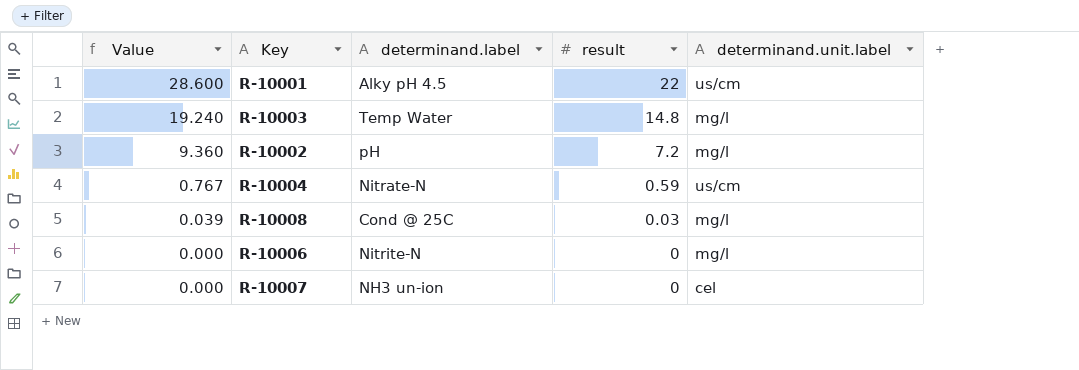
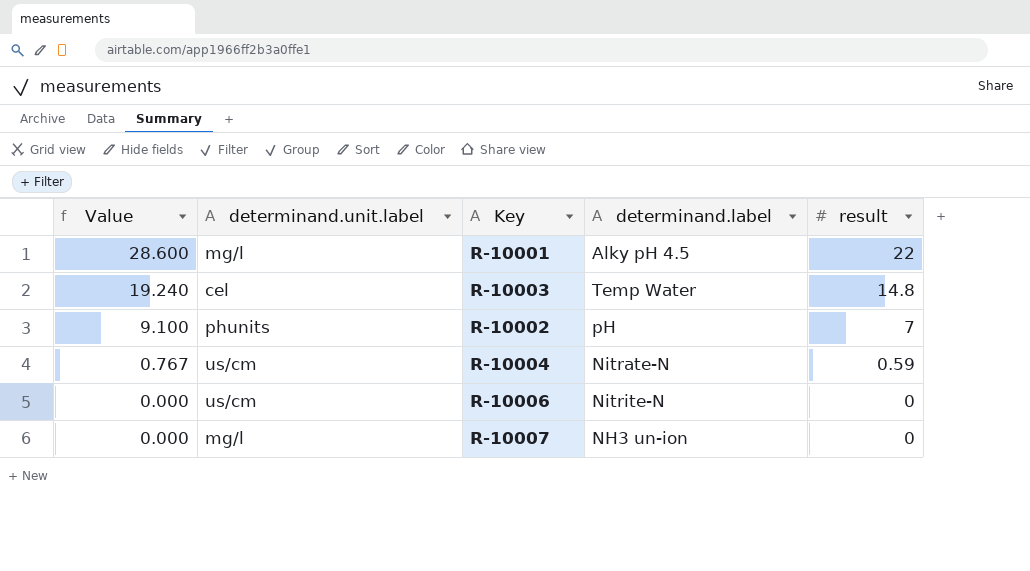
column determinand.unit.label | position: 5 -> 2
row R-10008: 0.039 | Cond @ 25C | 0.03 | mg/l -> none
R-10001 | determinand.unit.label: us/cm -> mg/l
R-10003 | determinand.unit.label: mg/l -> cel
R-10002 | Value: 9.360 -> 9.100
R-10002 | determinand.unit.label: mg/l -> phunits
R-10002 | result: 7.2 -> 7
R-10006 | determinand.unit.label: mg/l -> us/cm
R-10007 | determinand.unit.label: cel -> mg/l

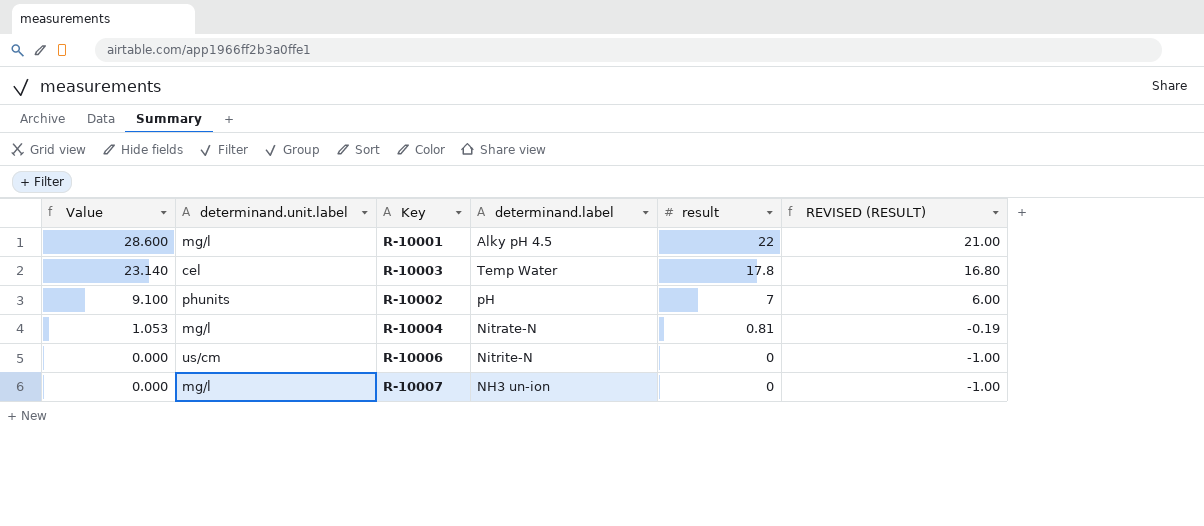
column REVISED (RESULT) | formula: none -> [result] - 1
R-10003 | Value: 19.240 -> 23.140
R-10003 | result: 14.8 -> 17.8
R-10004 | Value: 0.767 -> 1.053
R-10004 | determinand.unit.label: us/cm -> mg/l
R-10004 | result: 0.59 -> 0.81

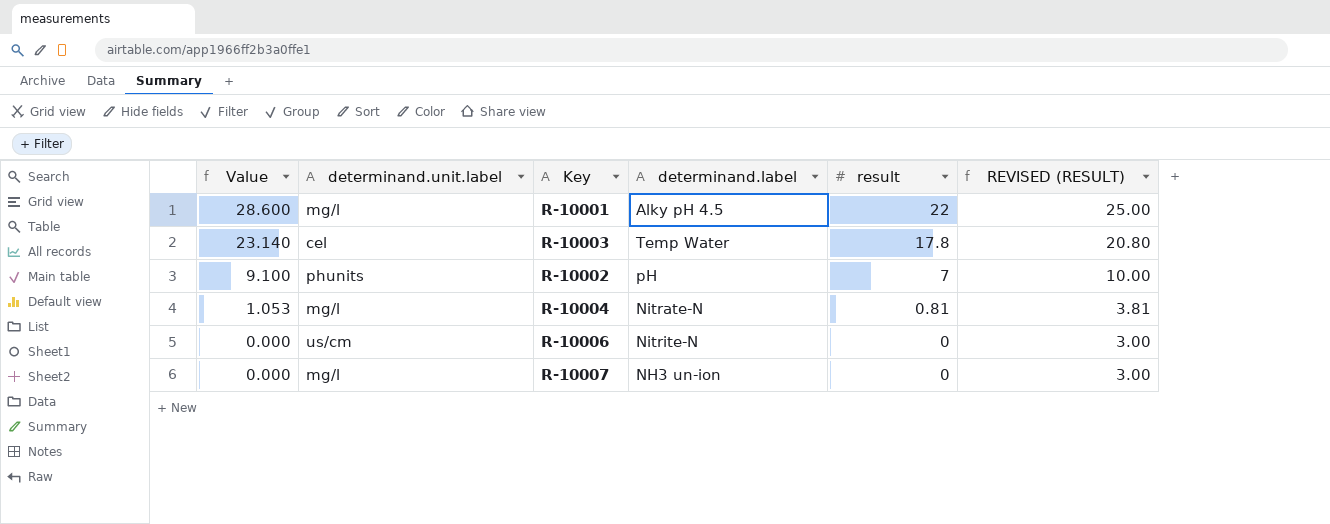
column REVISED (RESULT) | formula: [result] - 1 -> [result] + 3

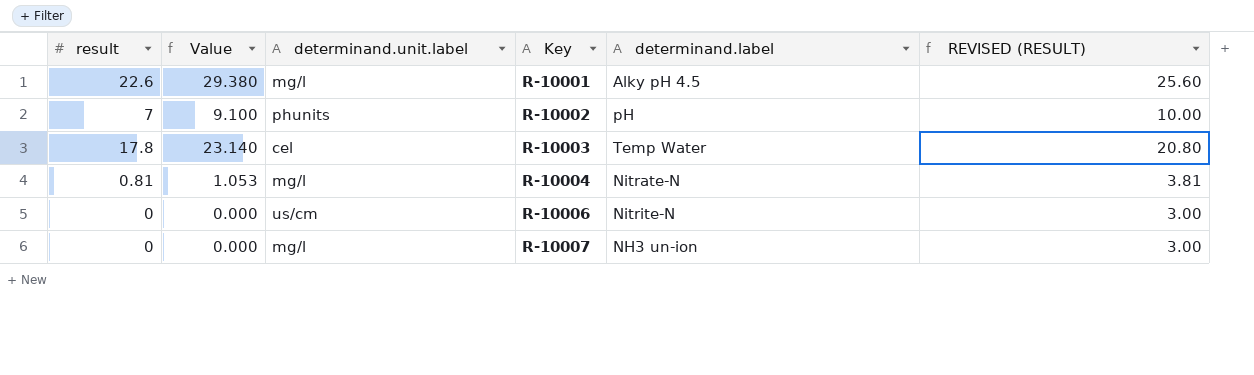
row order: Value descending -> Key ascending
column result | position: 5 -> 1
R-10001 | result: 22 -> 22.6
R-10001 | Value: 28.600 -> 29.380
R-10001 | REVISED (RESULT): 25.00 -> 25.60

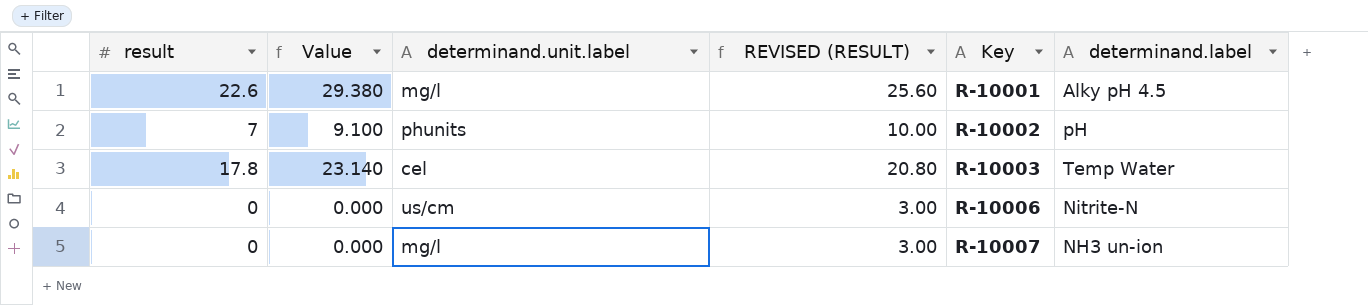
column REVISED (RESULT) | position: 6 -> 4
row R-10004: 0.81 | 1.053 | mg/l | Nitrate-N | 3.81 -> none

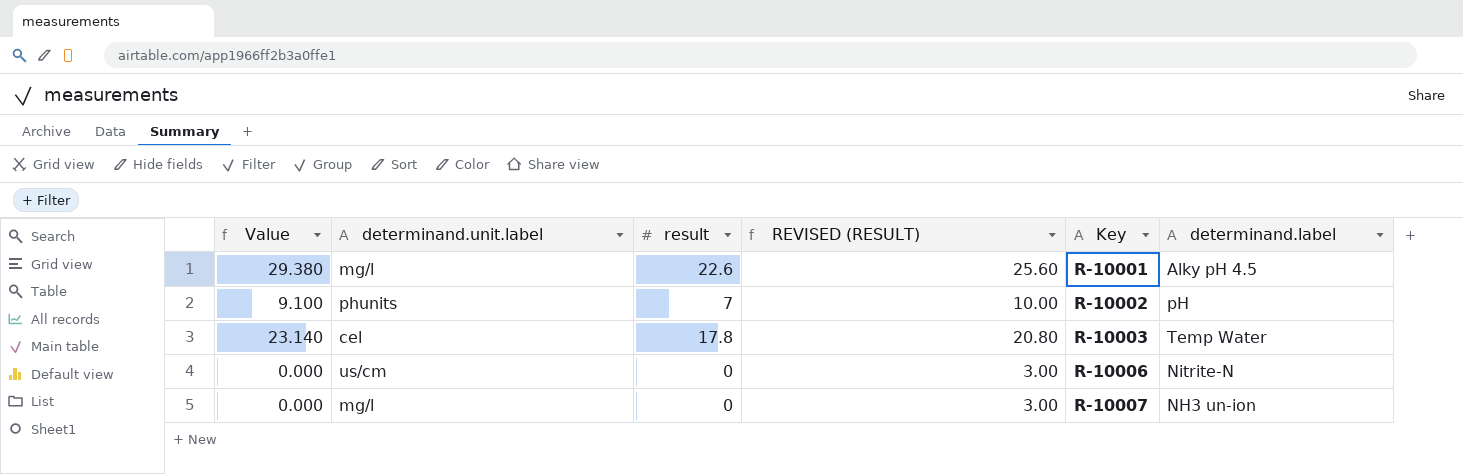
column result | position: 1 -> 3

